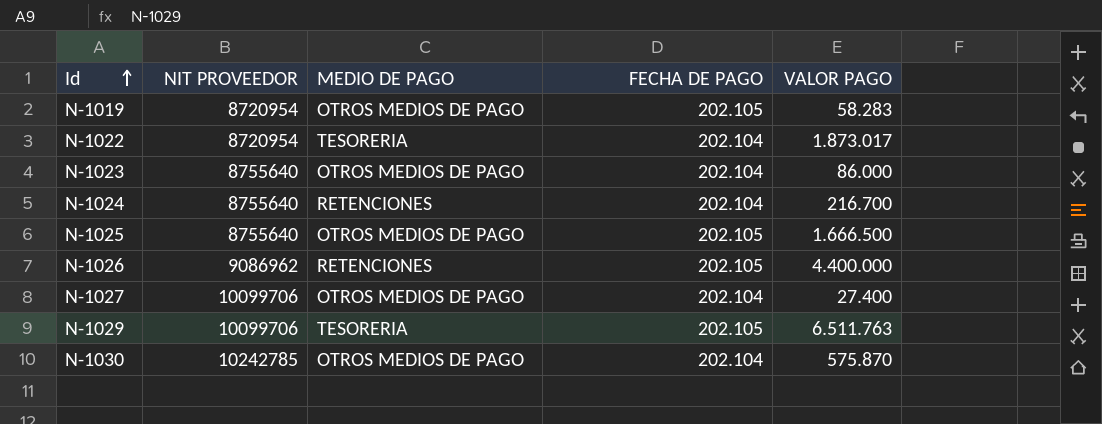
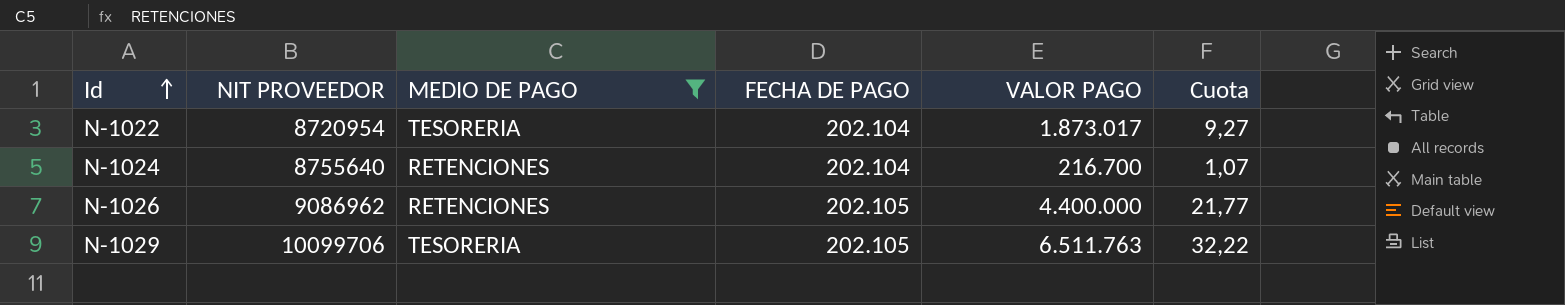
filter: none -> MEDIO DE PAGO != OTROS MEDIOS DE PAGO
column Cuota | formula: none -> [VALOR PAGO] / [FECHA DE PAGO]

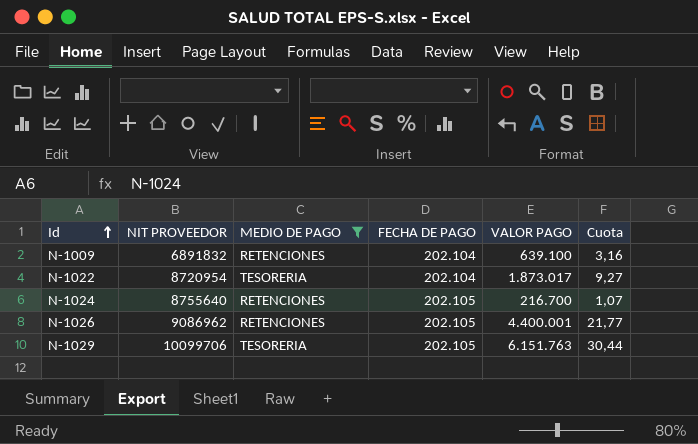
row N-1009: none -> 6891832 | RETENCIONES | 202.104 | 639.100 | 3,16
N-1024 | FECHA DE PAGO: 202.104 -> 202.105
N-1026 | VALOR PAGO: 4.400.000 -> 4.400.001
N-1029 | VALOR PAGO: 6.511.763 -> 6.151.763
N-1029 | Cuota: 32,22 -> 30,44

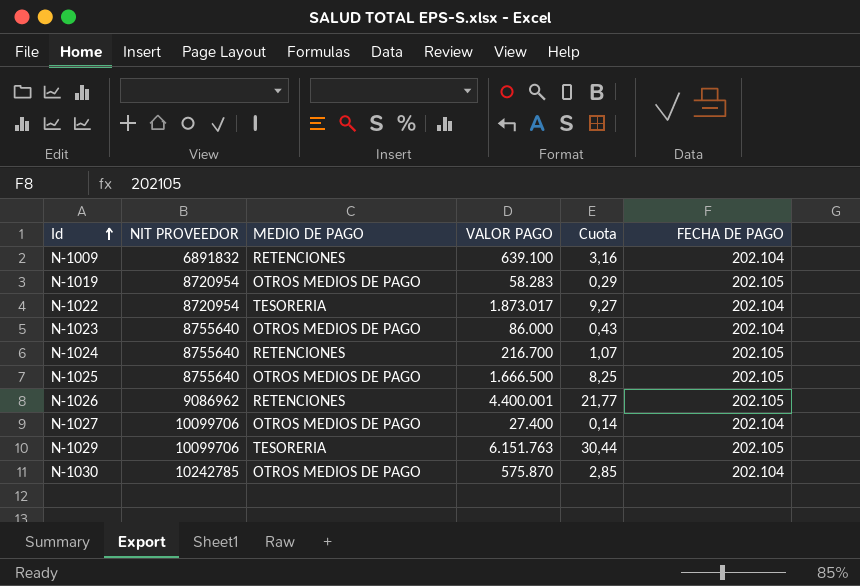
filter: MEDIO DE PAGO != OTROS MEDIOS DE PAGO -> none
column FECHA DE PAGO | position: 4 -> 6

